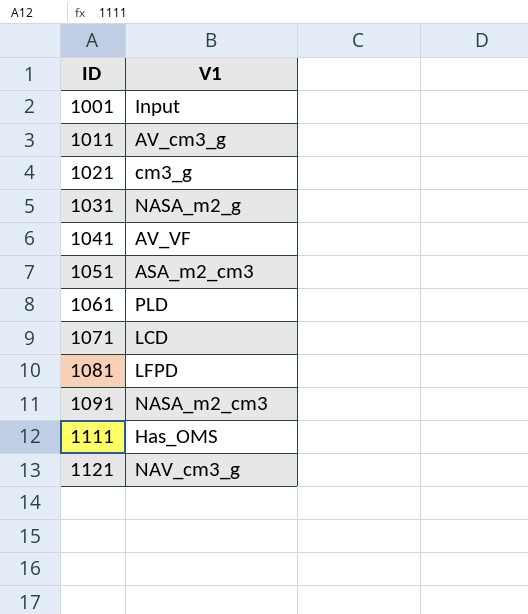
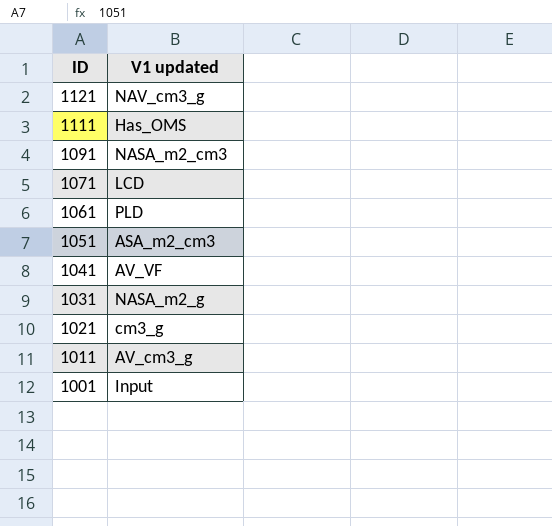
row order: ID ascending -> ID descending
column name: V1 -> V1 updated
row 1081: LFPD -> none

